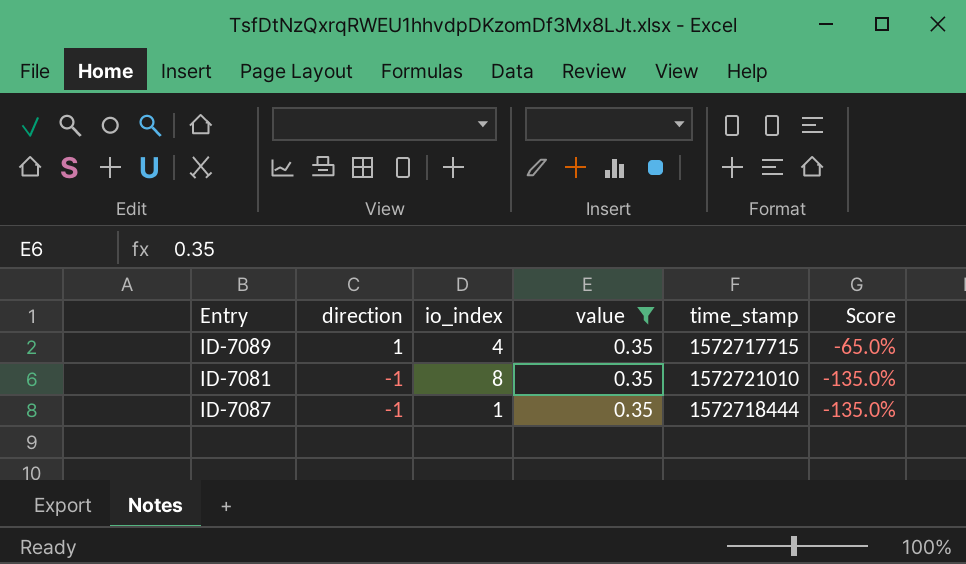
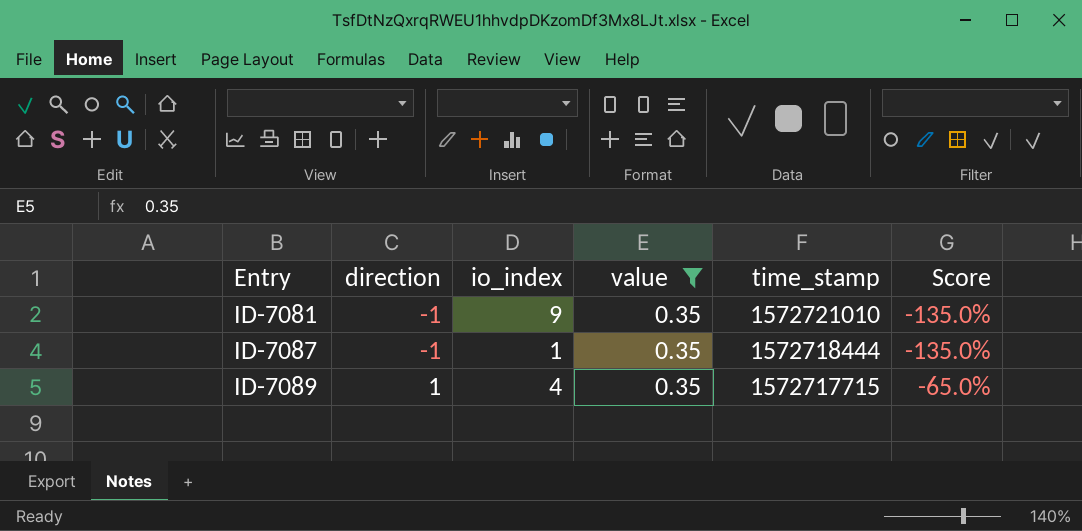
row order: direction descending -> Entry ascending
ID-7081 | io_index: 8 -> 9

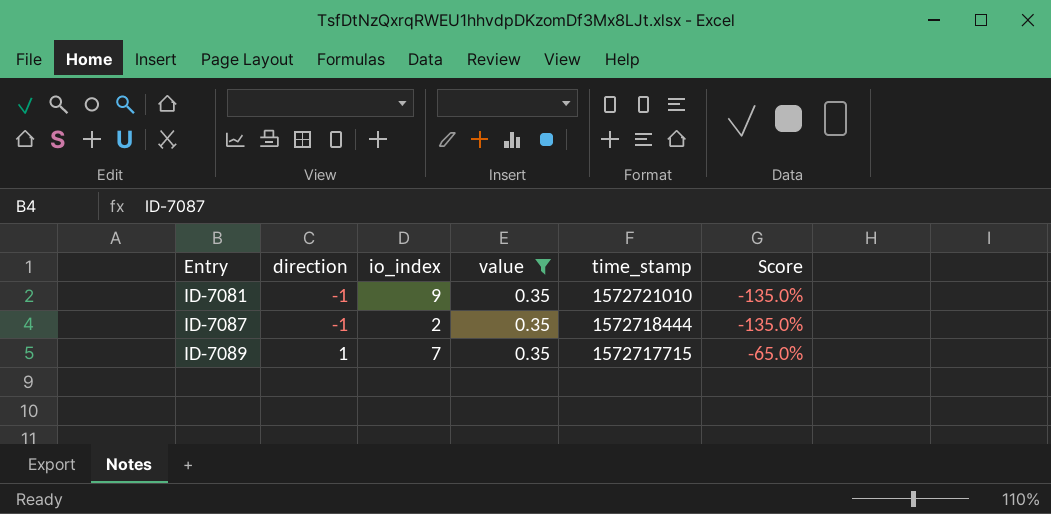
ID-7087 | io_index: 1 -> 2
ID-7089 | io_index: 4 -> 7

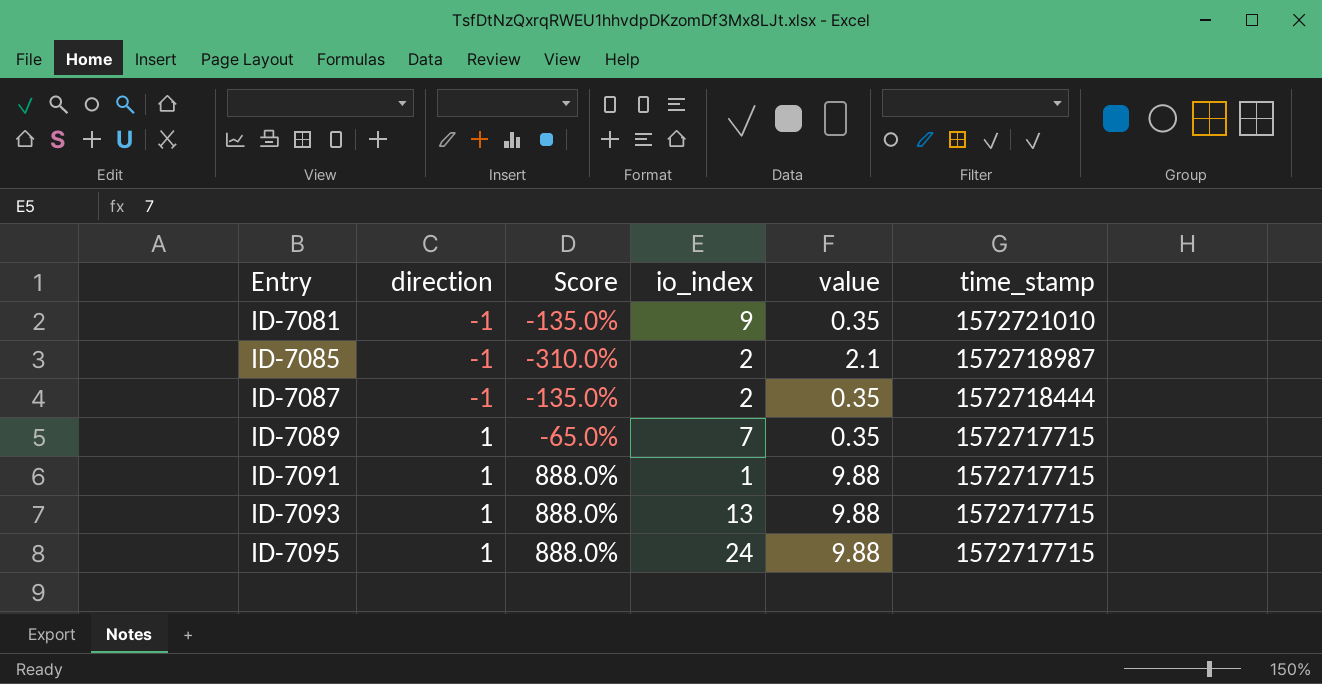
filter: value = 0.35 -> none
column Score | position: 6 -> 3

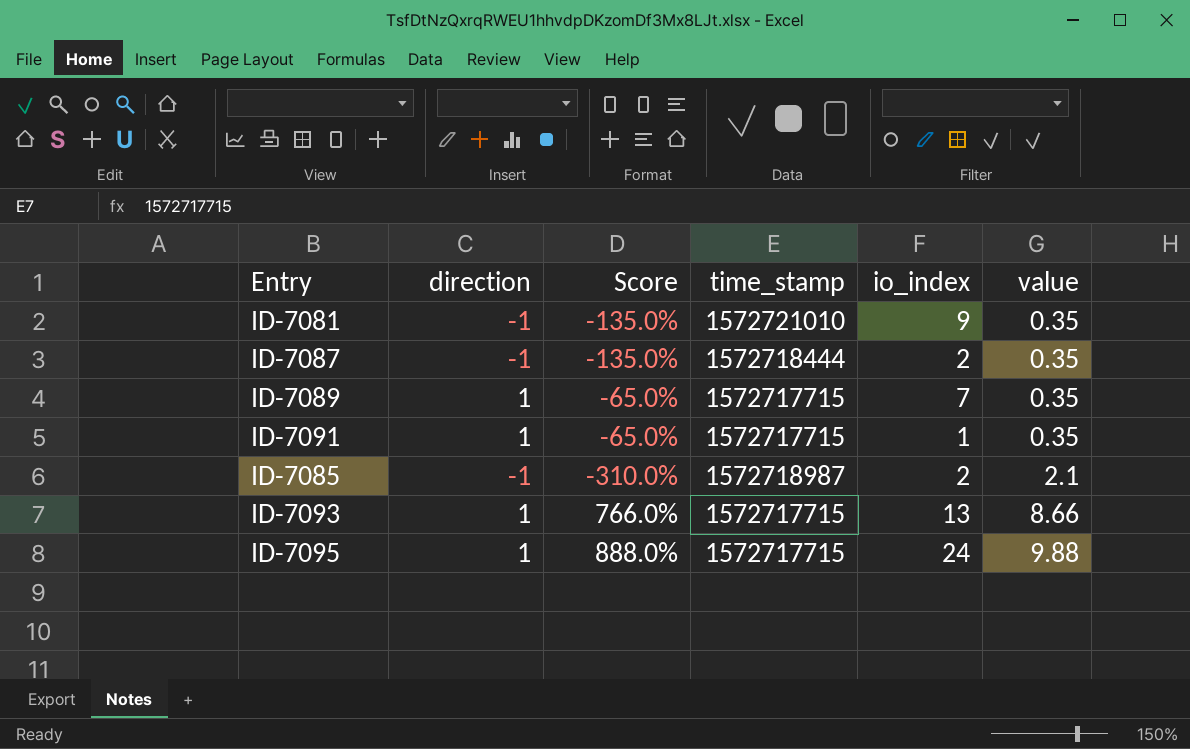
row order: Entry ascending -> value ascending
column time_stamp | position: 6 -> 4
ID-7091 | Score: 888.0% -> -65.0%
ID-7091 | value: 9.88 -> 0.35
ID-7093 | Score: 888.0% -> 766.0%
ID-7093 | value: 9.88 -> 8.66

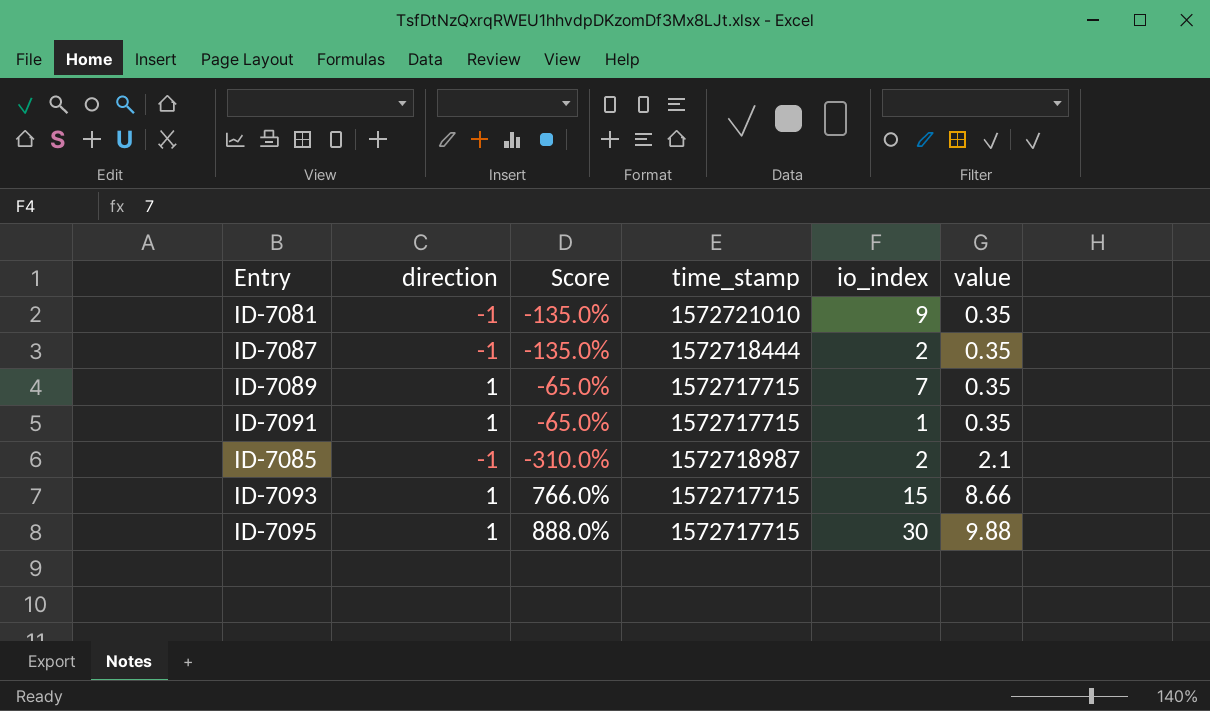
ID-7093 | io_index: 13 -> 15
ID-7095 | io_index: 24 -> 30

